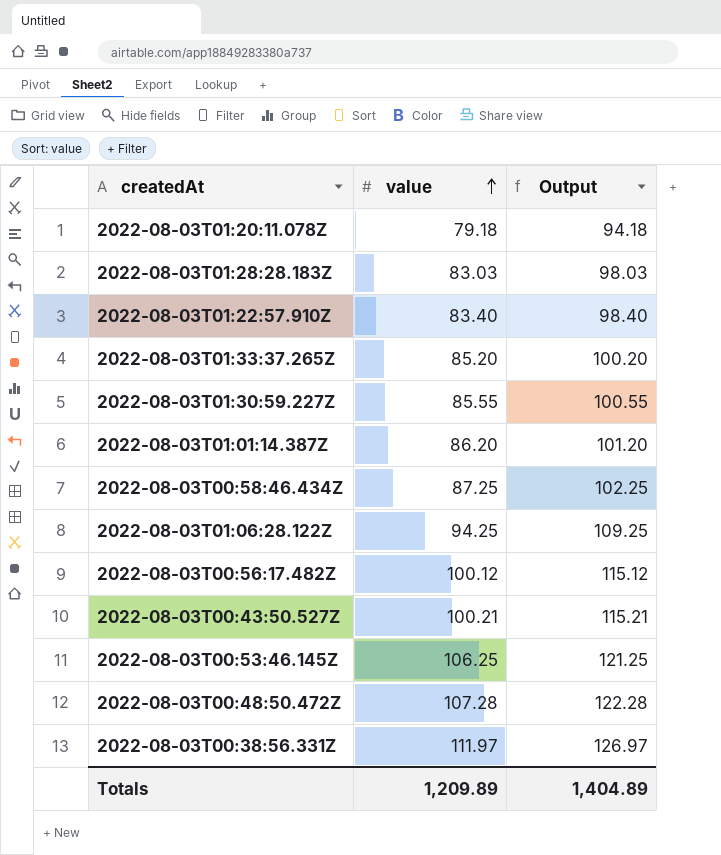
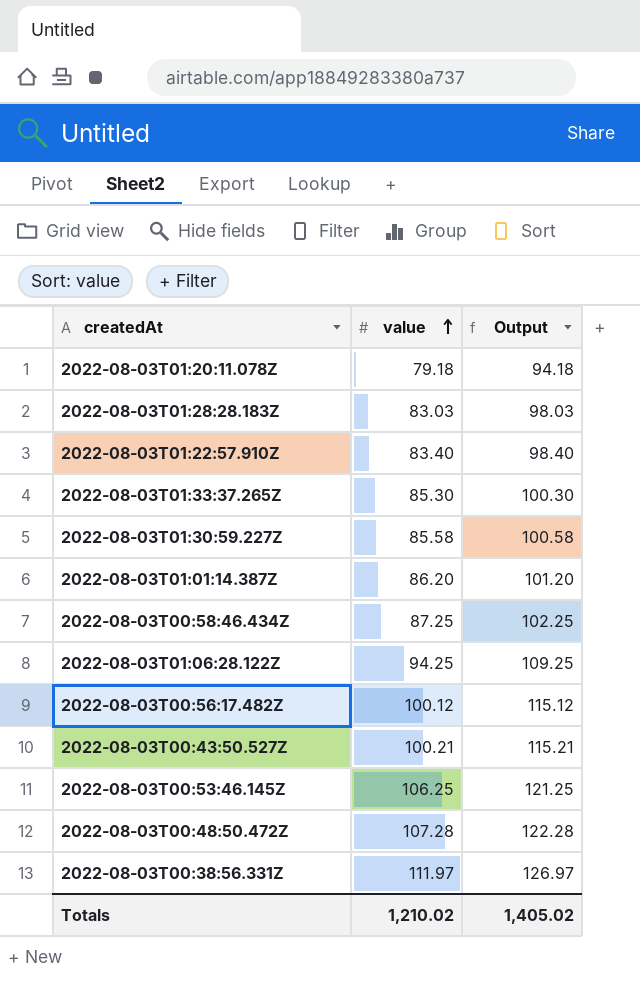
2022-08-03T01:33:37.265Z | value: 85.20 -> 85.30
2022-08-03T01:33:37.265Z | Output: 100.20 -> 100.30
2022-08-03T01:30:59.227Z | value: 85.55 -> 85.58
2022-08-03T01:30:59.227Z | Output: 100.55 -> 100.58
Totals | value: 1,209.89 -> 1,210.02
Totals | Output: 1,404.89 -> 1,405.02

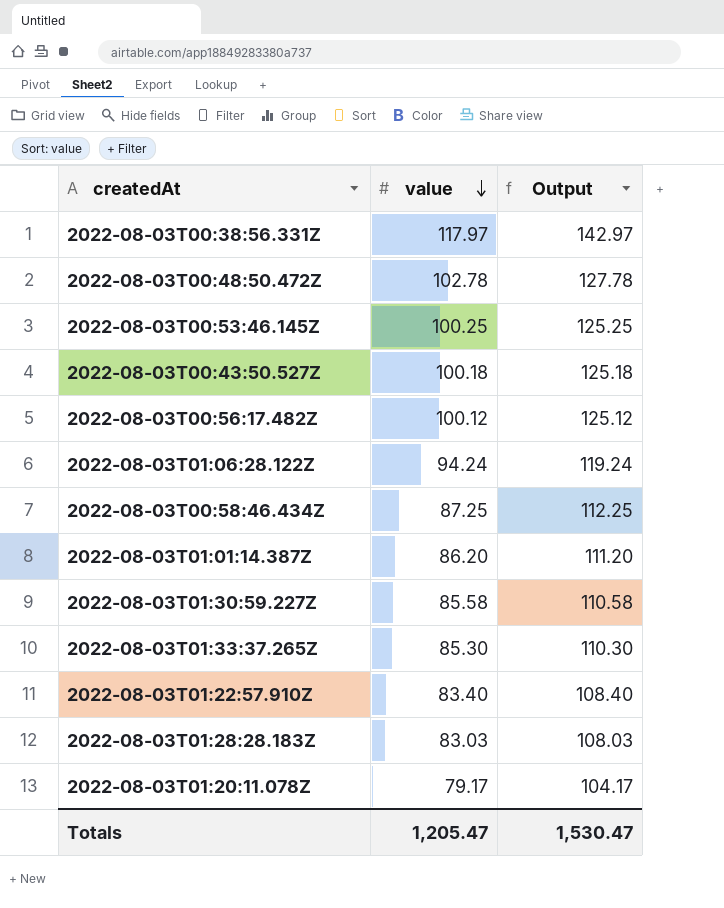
row order: value ascending -> value descending
column Output | formula: [value] + 15 -> [value] + 25
2022-08-03T00:38:56.331Z | value: 111.97 -> 117.97
2022-08-03T00:48:50.472Z | value: 107.28 -> 102.78
2022-08-03T00:53:46.145Z | value: 106.25 -> 100.25
2022-08-03T00:43:50.527Z | value: 100.21 -> 100.18
2022-08-03T01:06:28.122Z | value: 94.25 -> 94.24
2022-08-03T01:20:11.078Z | value: 79.18 -> 79.17
Totals | value: 1,210.02 -> 1,205.47
Totals | Output: 1,405.02 -> 1,530.47

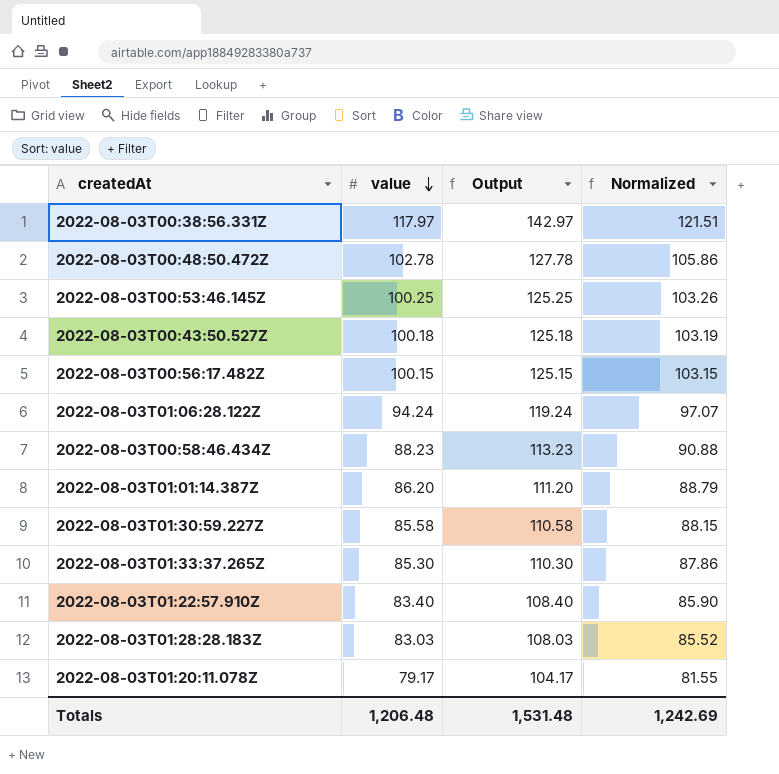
column Normalized | formula: none -> [value] * 1.03
2022-08-03T00:56:17.482Z | value: 100.12 -> 100.15
2022-08-03T00:56:17.482Z | Output: 125.12 -> 125.15
2022-08-03T00:58:46.434Z | value: 87.25 -> 88.23
2022-08-03T00:58:46.434Z | Output: 112.25 -> 113.23
Totals | value: 1,205.47 -> 1,206.48
Totals | Output: 1,530.47 -> 1,531.48

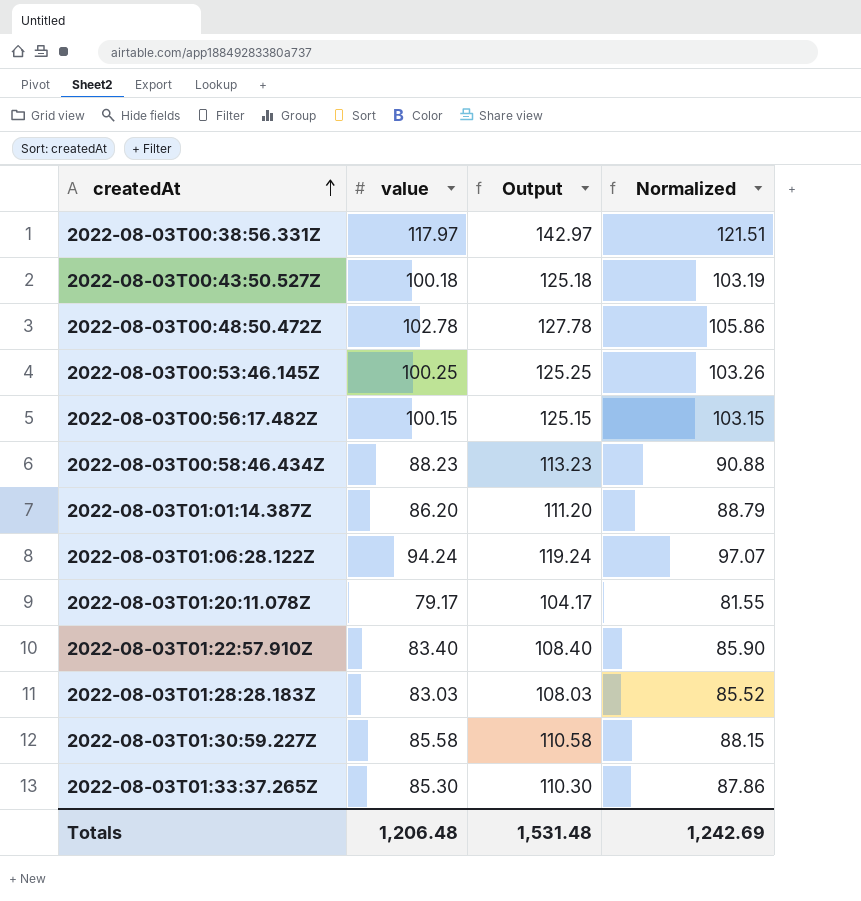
row order: value descending -> createdAt ascending

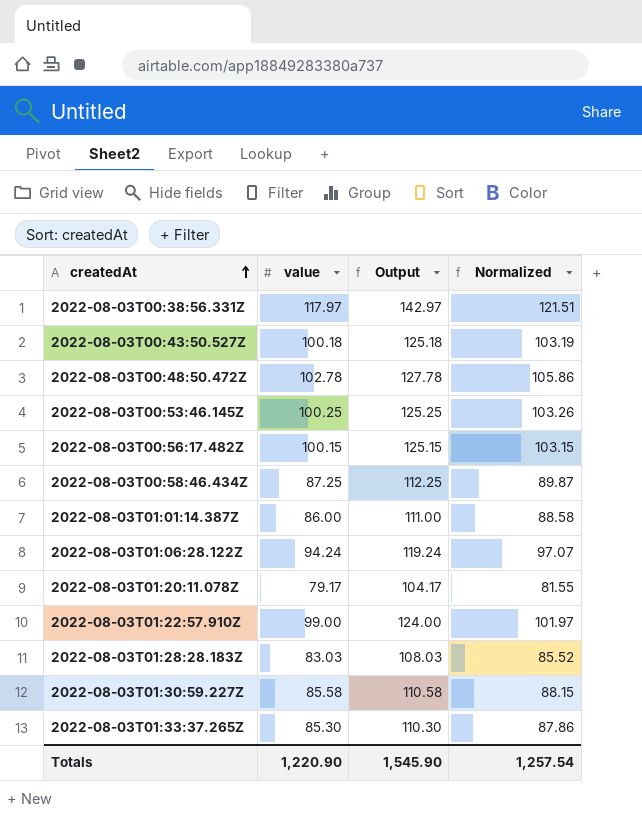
2022-08-03T00:58:46.434Z | value: 88.23 -> 87.25
2022-08-03T00:58:46.434Z | Output: 113.23 -> 112.25
2022-08-03T00:58:46.434Z | Normalized: 90.88 -> 89.87
2022-08-03T01:01:14.387Z | value: 86.20 -> 86.00
2022-08-03T01:01:14.387Z | Output: 111.20 -> 111.00
2022-08-03T01:01:14.387Z | Normalized: 88.79 -> 88.58
2022-08-03T01:22:57.910Z | value: 83.40 -> 99.00
2022-08-03T01:22:57.910Z | Output: 108.40 -> 124.00
2022-08-03T01:22:57.910Z | Normalized: 85.90 -> 101.97
Totals | value: 1,206.48 -> 1,220.90
Totals | Output: 1,531.48 -> 1,545.90
Totals | Normalized: 1,242.69 -> 1,257.54

